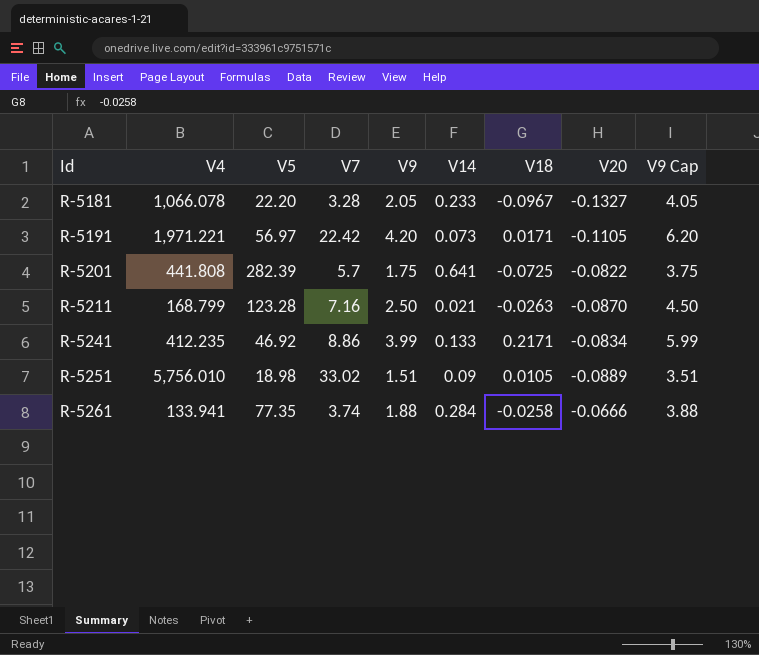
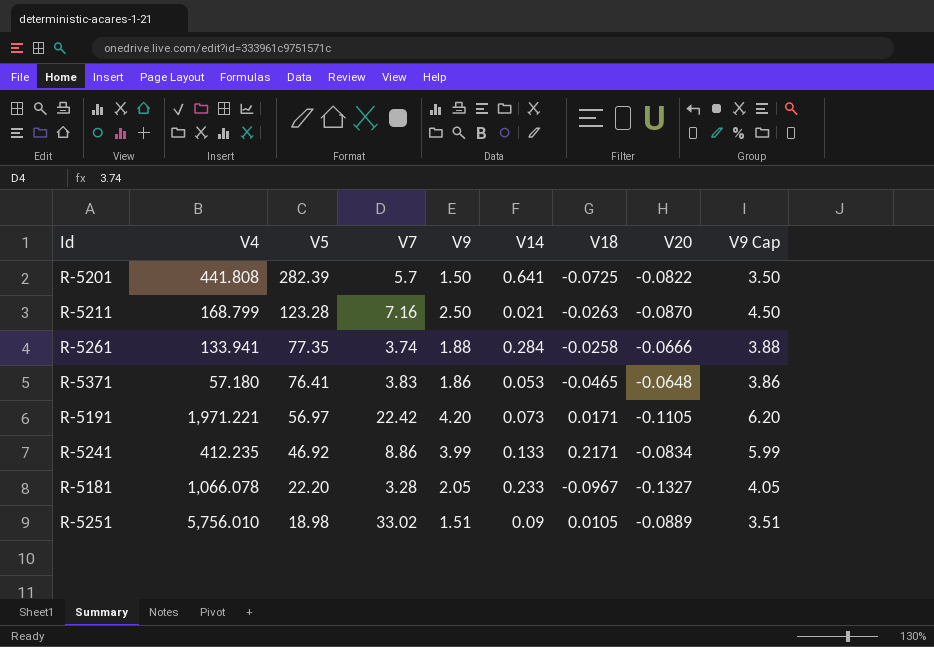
row order: Id ascending -> V5 descending
R-5201 | V9: 1.75 -> 1.50
R-5201 | V9 Cap: 3.75 -> 3.50
row R-5371: none -> 57.180 | 76.41 | 3.83 | 1.86 | 0.053 | -0.0465 | -0.0648 | 3.86

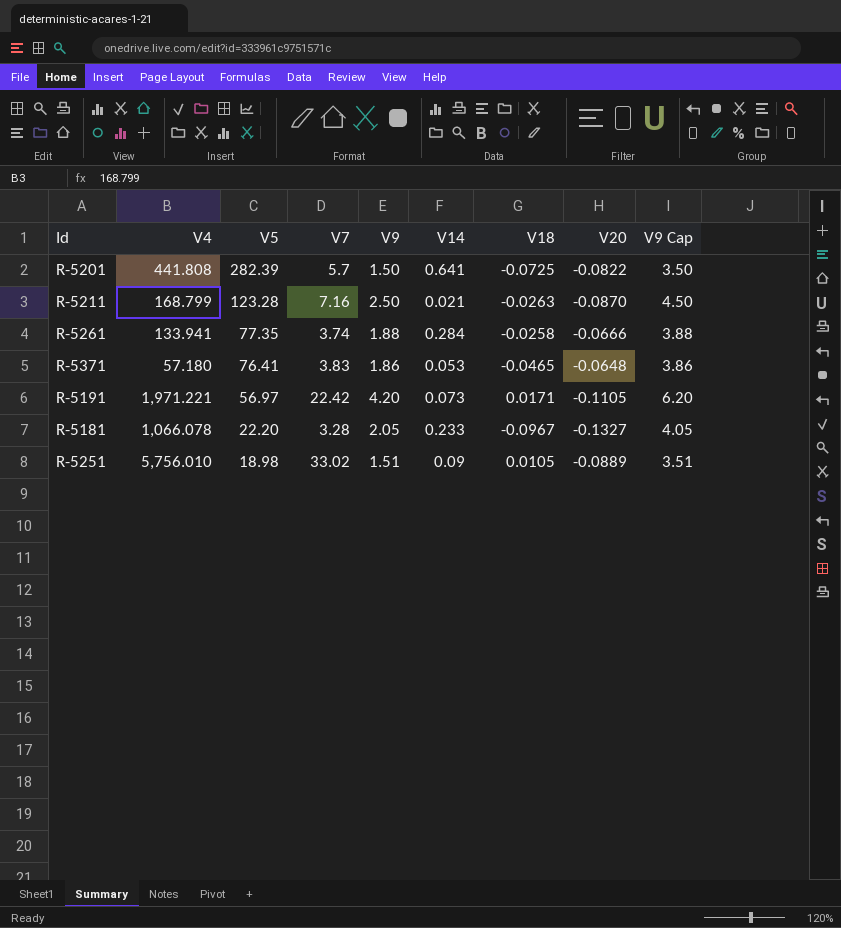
row R-5241: 412.235 | 46.92 | 8.86 | 3.99 | 0.133 | 0.2171 | -0.0834 | 5.99 -> none

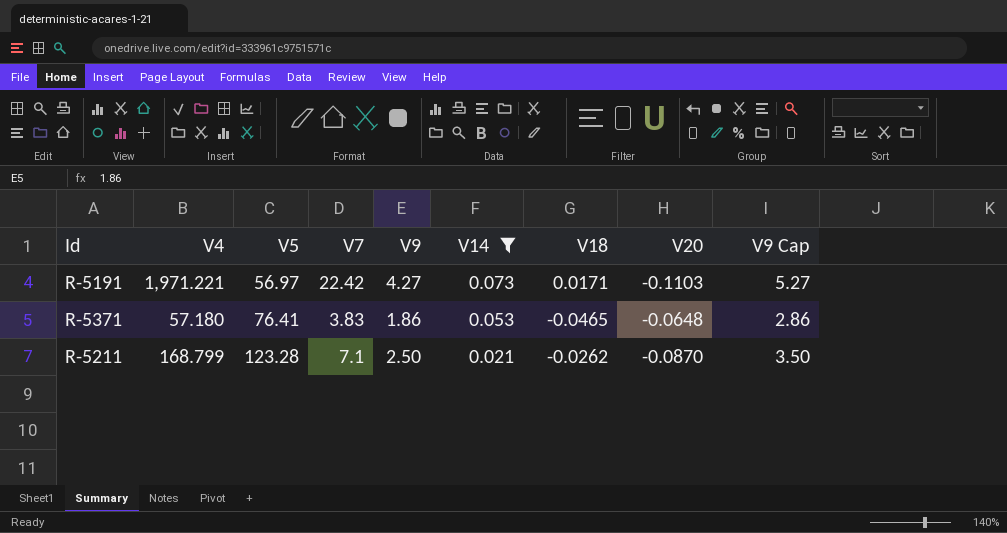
filter: none -> V14 <= 0.073
row order: V5 descending -> V5 ascending
column V9 Cap | formula: [V9] + 2 -> [V9] + 1
R-5191 | V9: 4.20 -> 4.27
R-5191 | V20: -0.1105 -> -0.1103
R-5211 | V7: 7.16 -> 7.1
R-5211 | V18: -0.0263 -> -0.0262

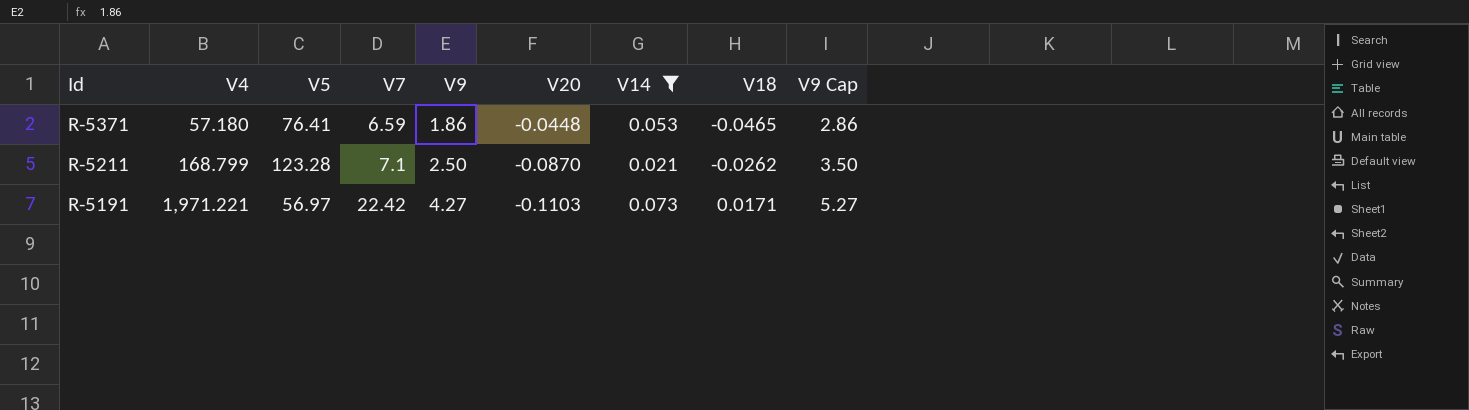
row order: V5 ascending -> Id descending
column V20 | position: 8 -> 6
R-5371 | V7: 3.83 -> 6.59
R-5371 | V20: -0.0648 -> -0.0448

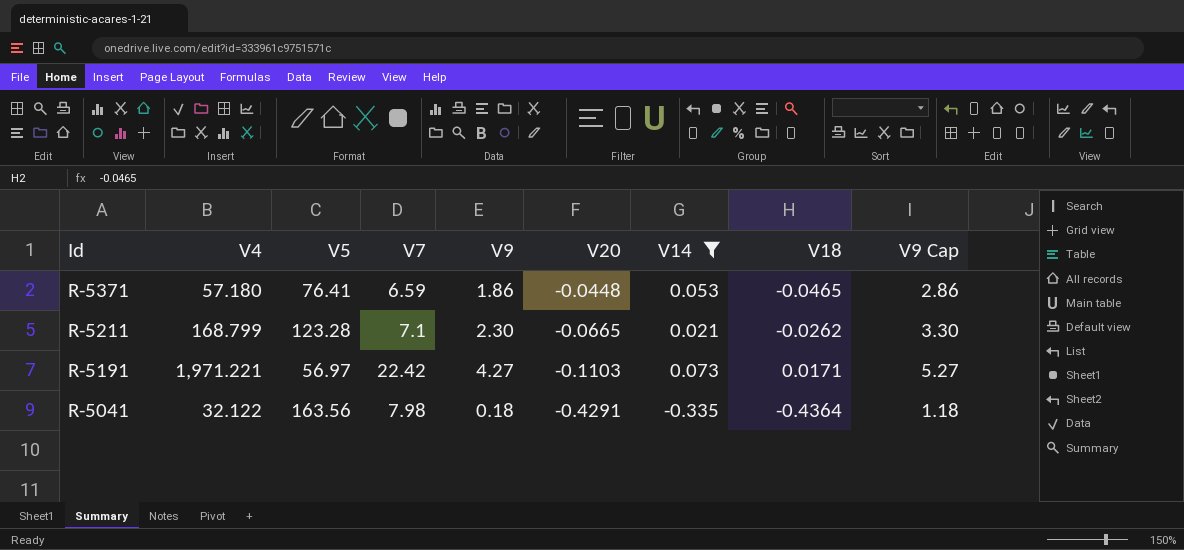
R-5211 | V9: 2.50 -> 2.30
R-5211 | V20: -0.0870 -> -0.0665
R-5211 | V9 Cap: 3.50 -> 3.30
row R-5041: none -> 32.122 | 163.56 | 7.98 | 0.18 | -0.4291 | -0.335 | -0.4364 | 1.18

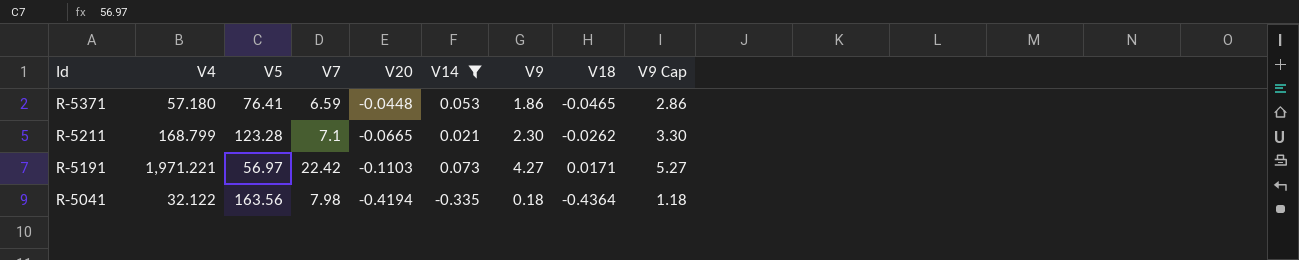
column V9 | position: 5 -> 7
R-5041 | V20: -0.4291 -> -0.4194

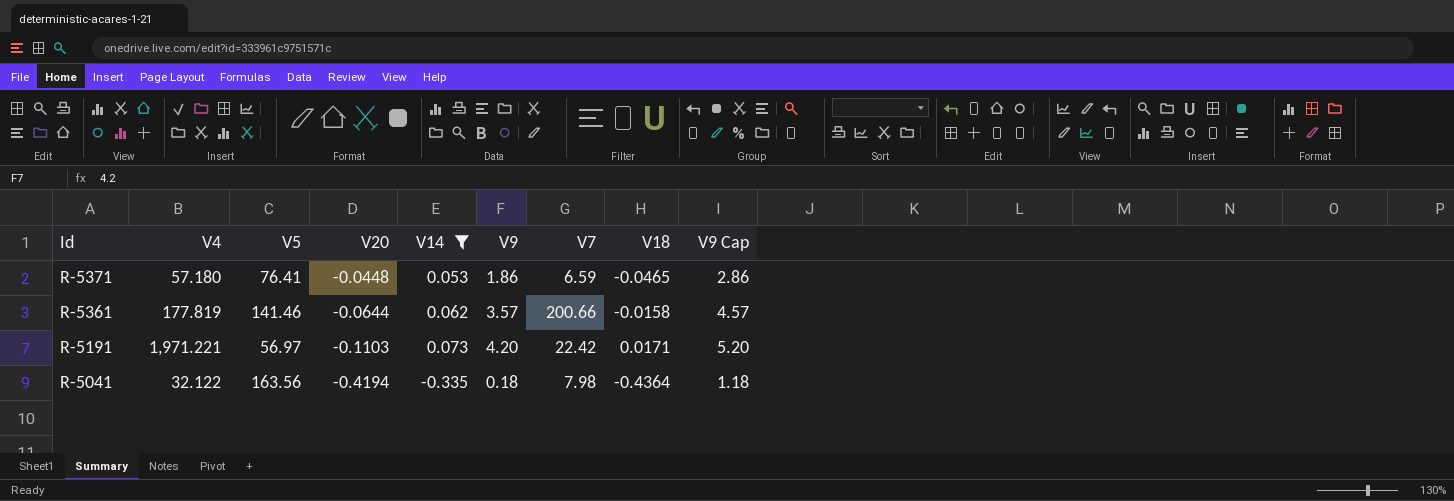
column V7 | position: 4 -> 7
row R-5211: 168.799 | 123.28 | 7.1 | -0.0665 | 0.021 | 2.30 | -0.0262 | 3.30 -> none
row R-5361: none -> 177.819 | 141.46 | -0.0644 | 0.062 | 3.57 | 200.66 | -0.0158 | 4.57
R-5191 | V9: 4.27 -> 4.20
R-5191 | V9 Cap: 5.27 -> 5.20

